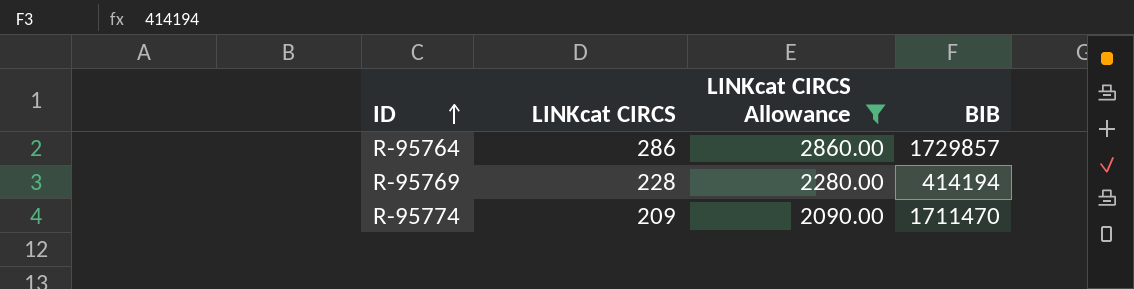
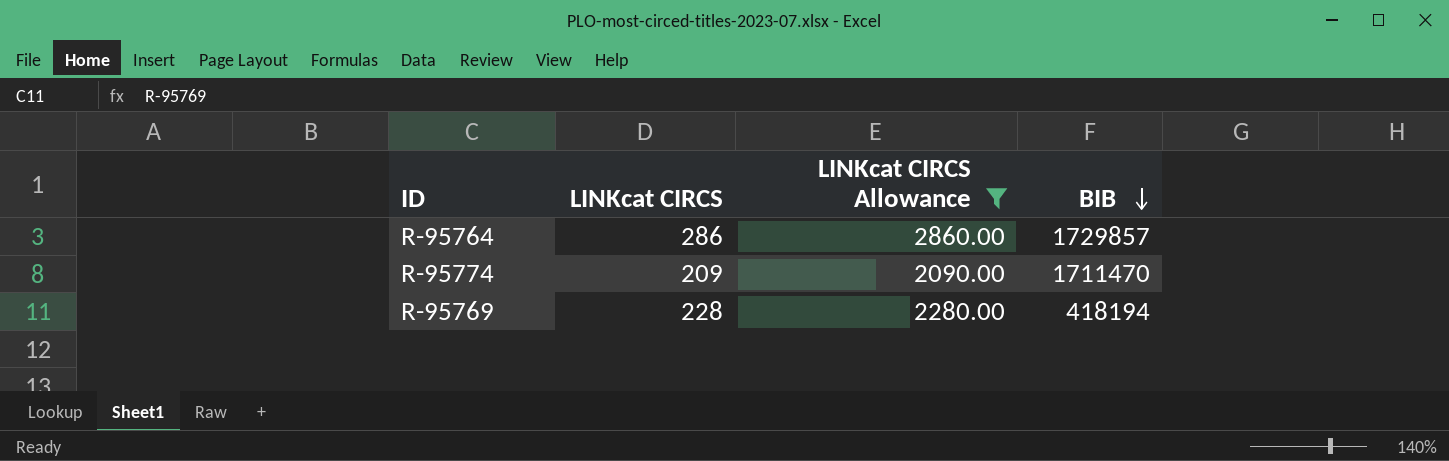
row order: ID ascending -> BIB descending
R-95769 | BIB: 414194 -> 418194

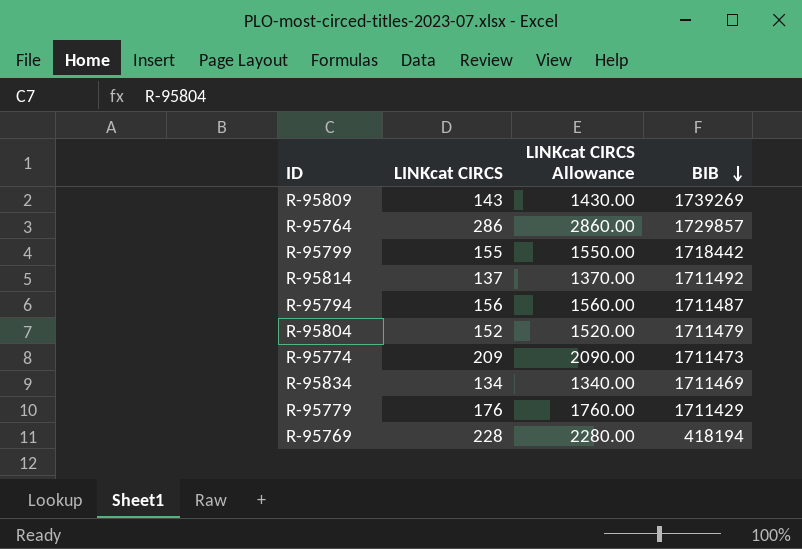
filter: LINKcat CIRCS Allowance >= 2090.00 -> none
R-95774 | BIB: 1711470 -> 1711473

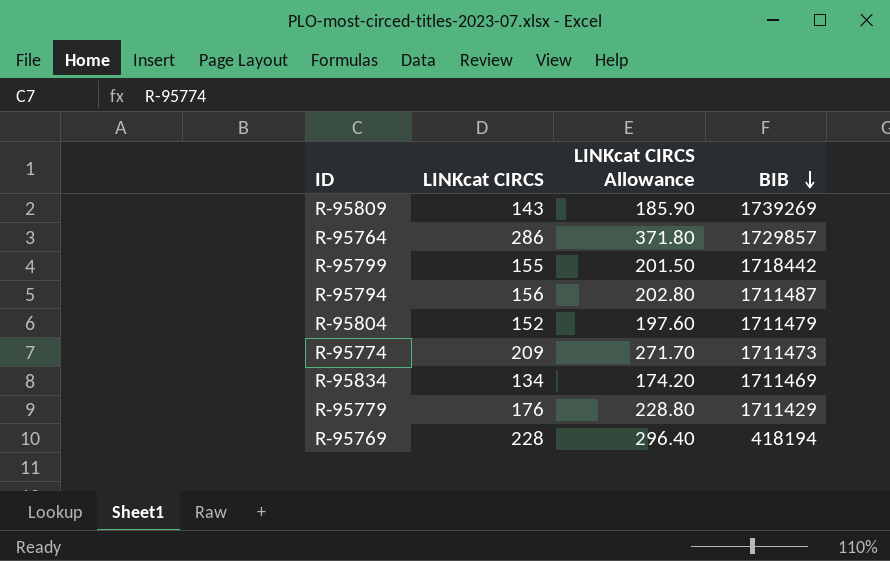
column LINKcat CIRCS Allowance | formula: [LINKcat CIRCS] * 10 -> [LINKcat CIRCS] * 1.3
row R-95814: 137 | 1370.00 | 1711492 -> none

